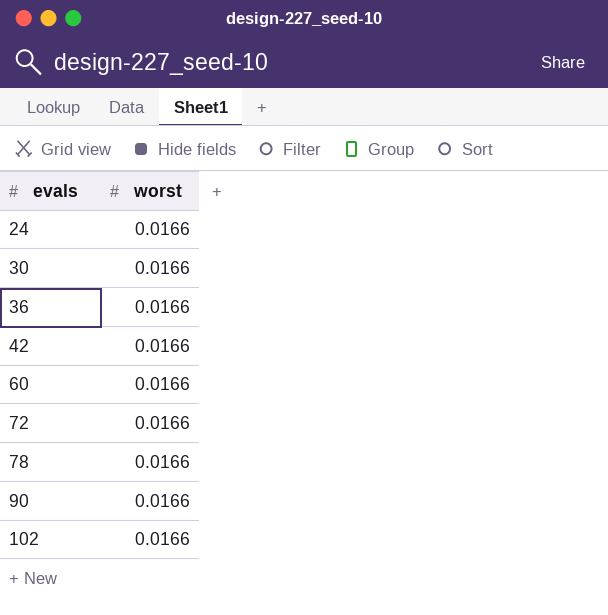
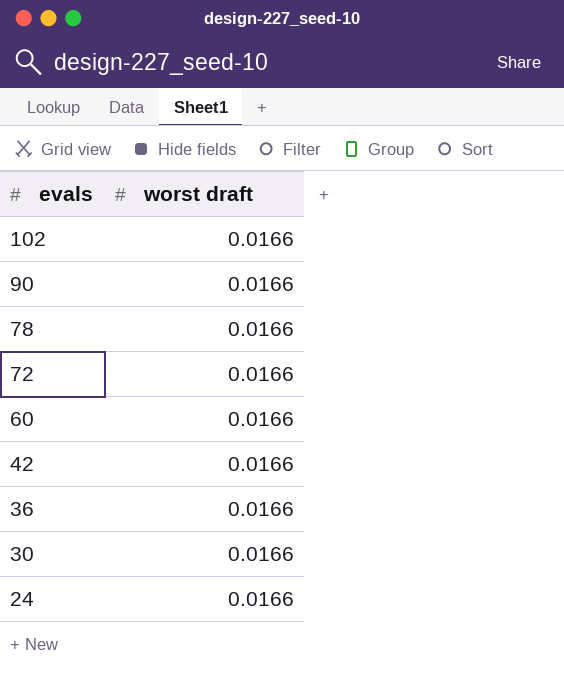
row order: evals ascending -> evals descending
column name: worst -> worst draft

